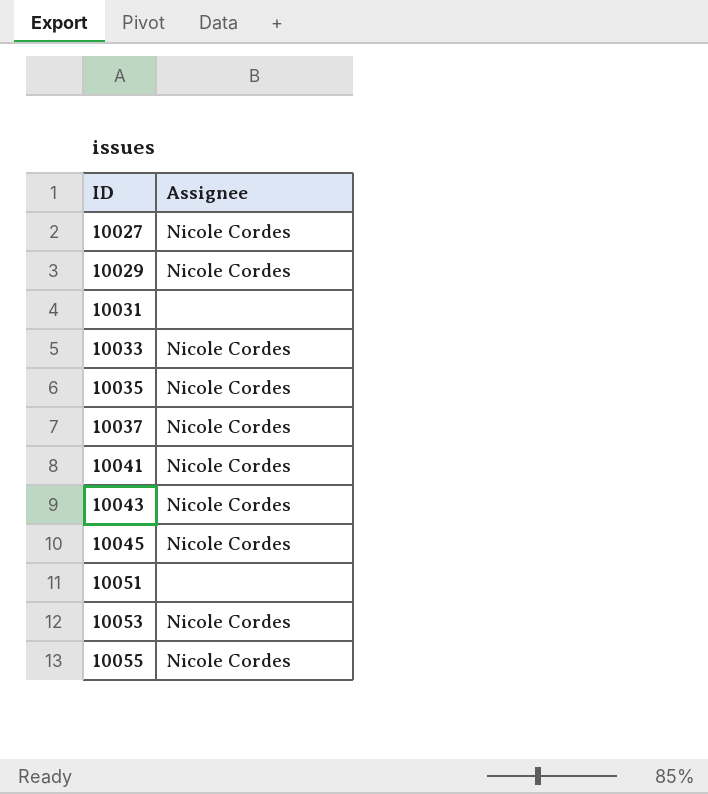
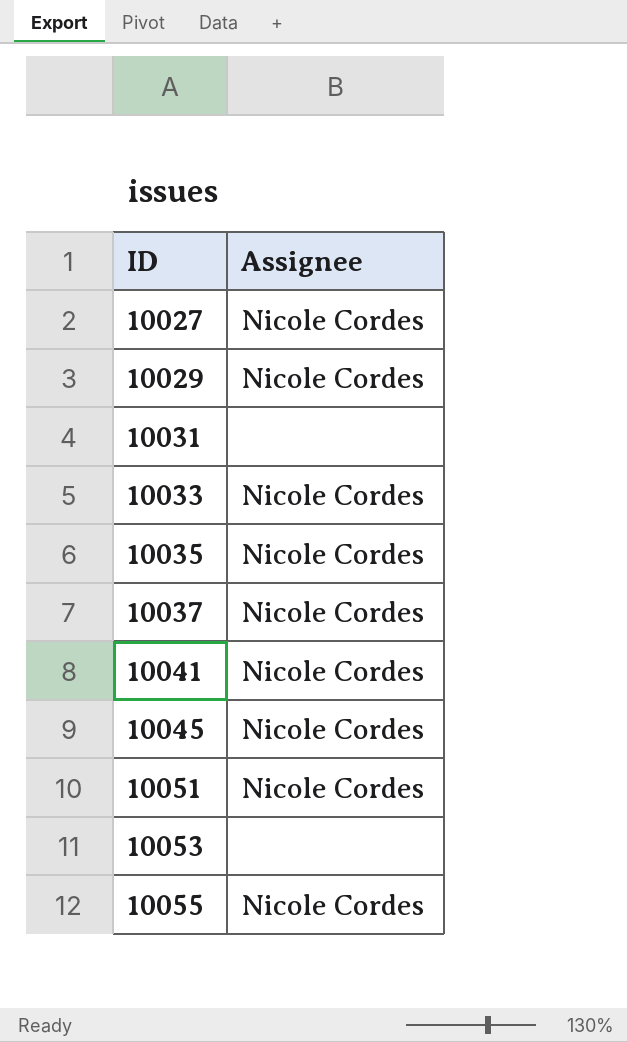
row 10043: Nicole Cordes -> none
10051 | Assignee: none -> Nicole Cordes
10053 | Assignee: Nicole Cordes -> none

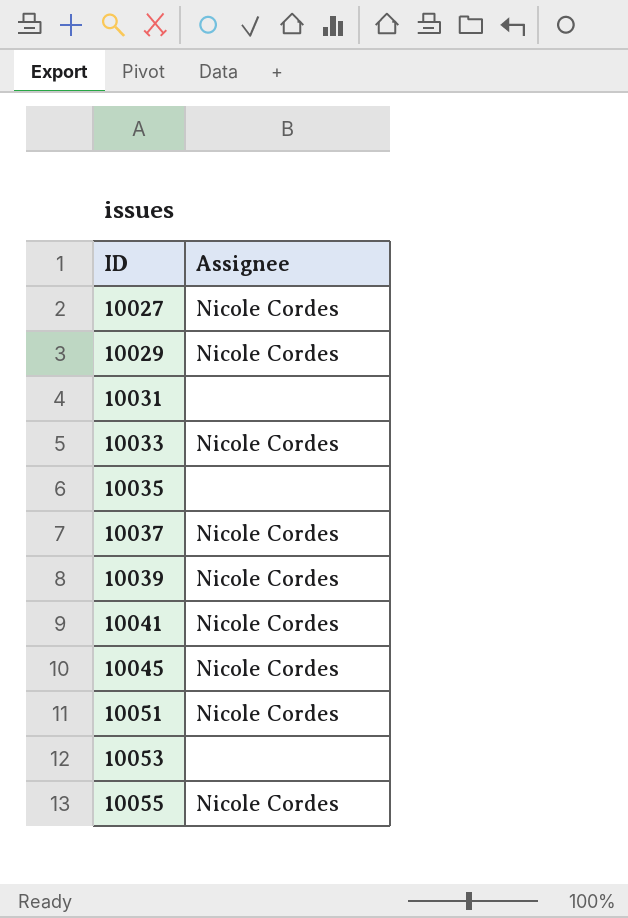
10035 | Assignee: Nicole Cordes -> none
row 10039: none -> Nicole Cordes

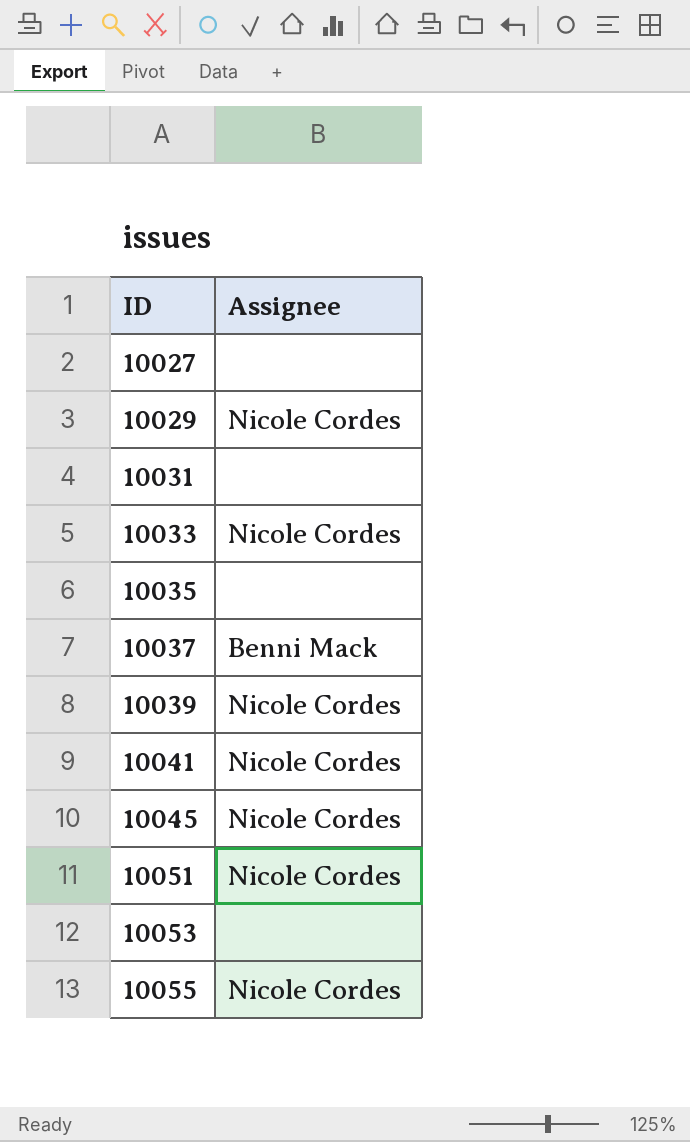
10027 | Assignee: Nicole Cordes -> none
10037 | Assignee: Nicole Cordes -> Benni Mack

